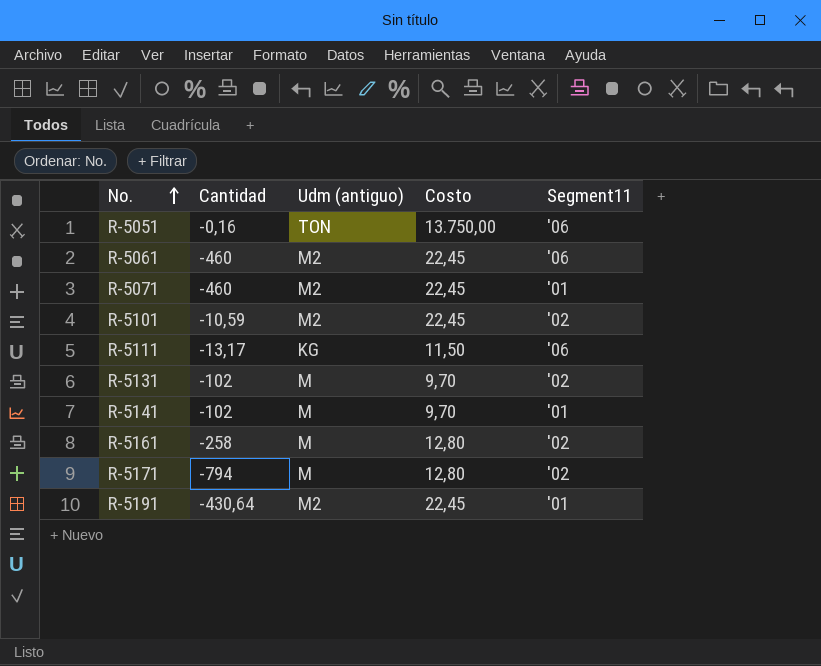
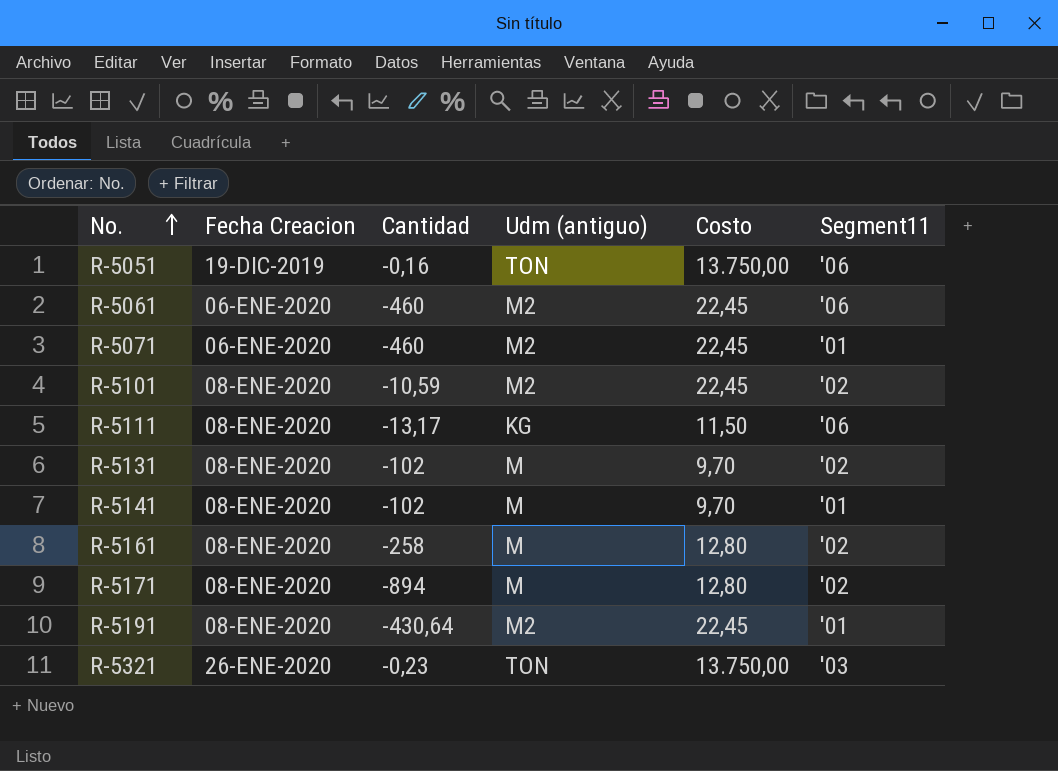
column Fecha Creacion | position: none -> 2
R-5171 | Cantidad: -794 -> -894
row R-5321: none -> 26-ENE-2020 | -0,23 | TON | 13.750,00 | '03

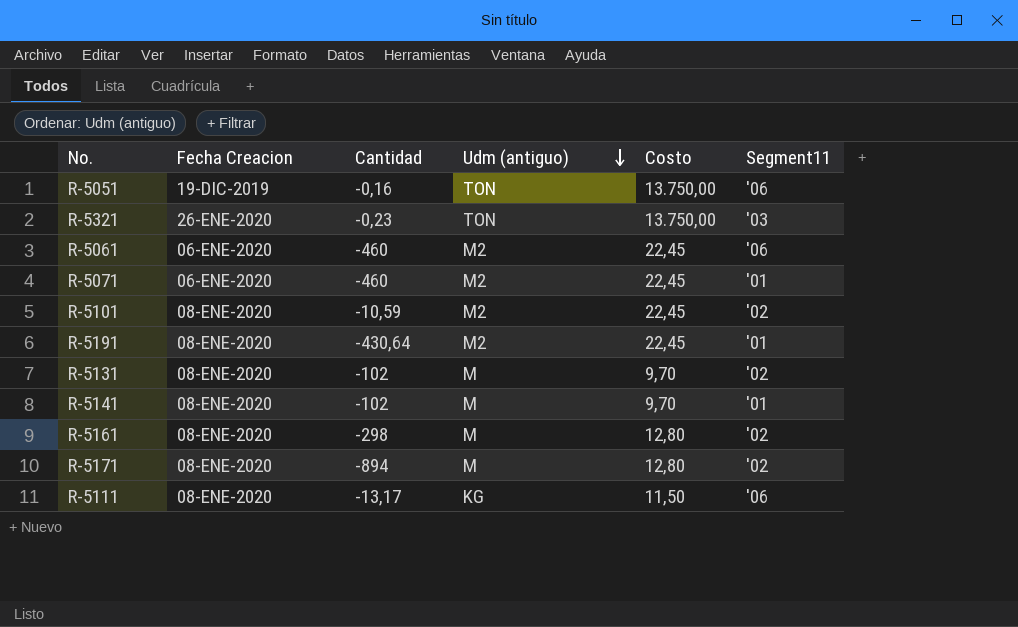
row order: No. ascending -> Udm (antiguo) descending
R-5161 | Cantidad: -258 -> -298

